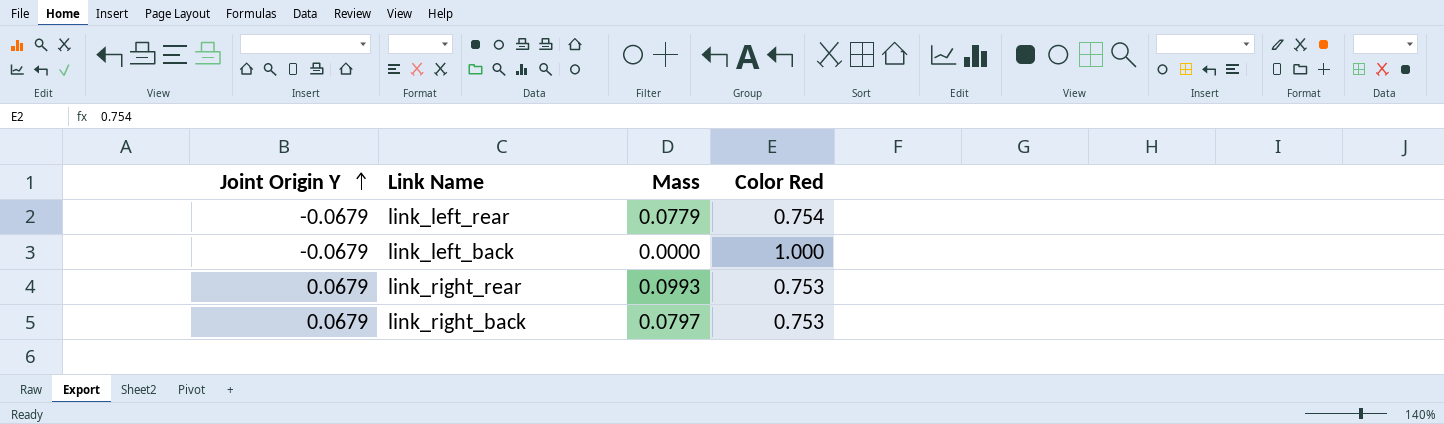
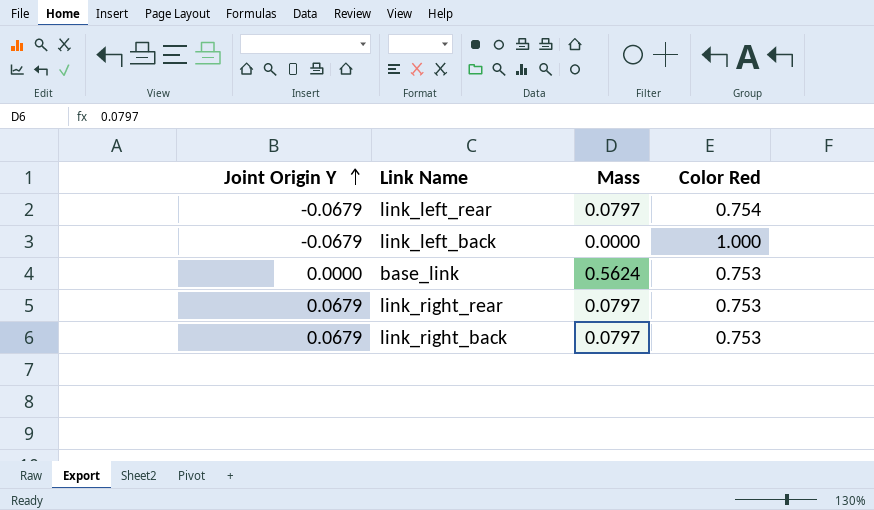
link_left_rear | Mass: 0.0779 -> 0.0797
row base_link: none -> 0.0000 | 0.5624 | 0.753
link_right_rear | Mass: 0.0993 -> 0.0797

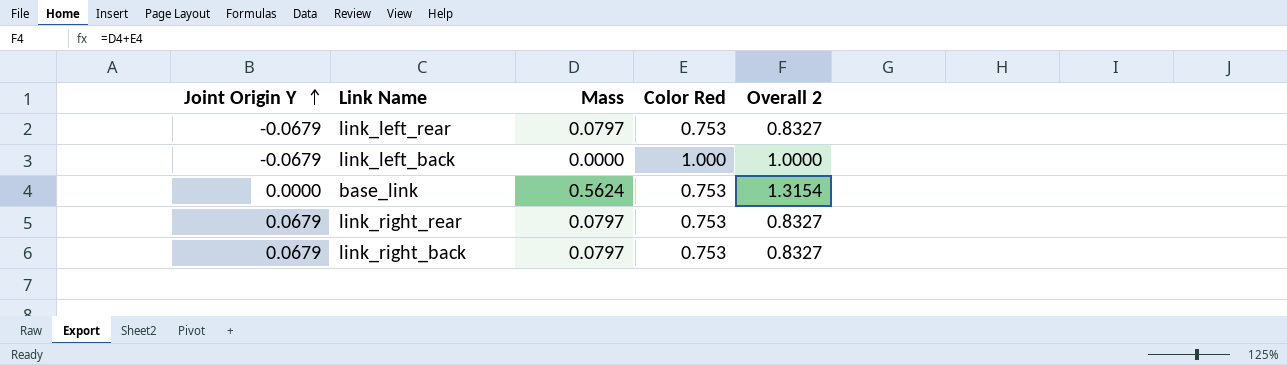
column Overall 2 | formula: none -> [Mass] + [Color Red]
link_left_rear | Color Red: 0.754 -> 0.753

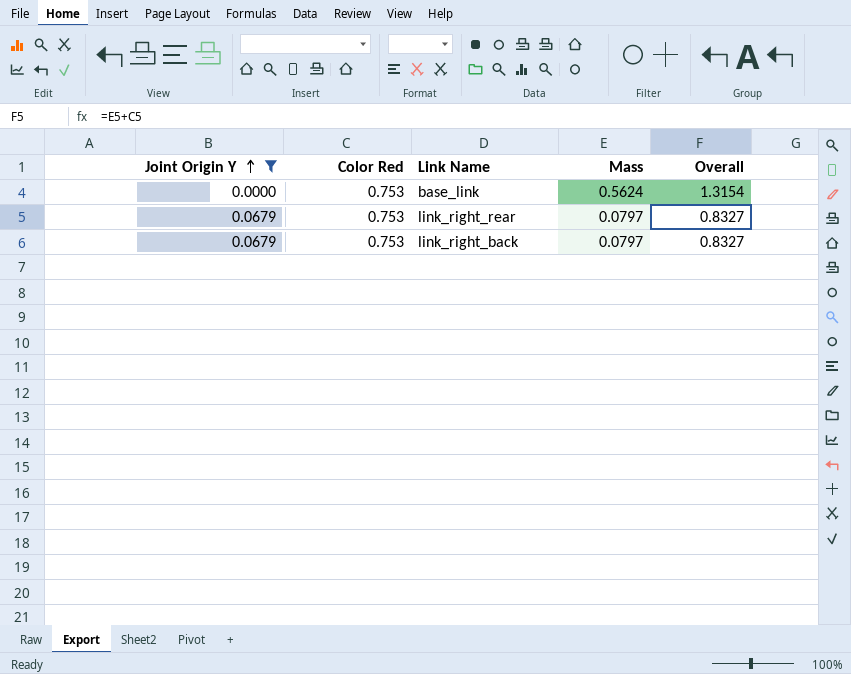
filter: none -> Joint Origin Y != -0.0679
column Color Red | position: 4 -> 2
column name: Overall 2 -> Overall

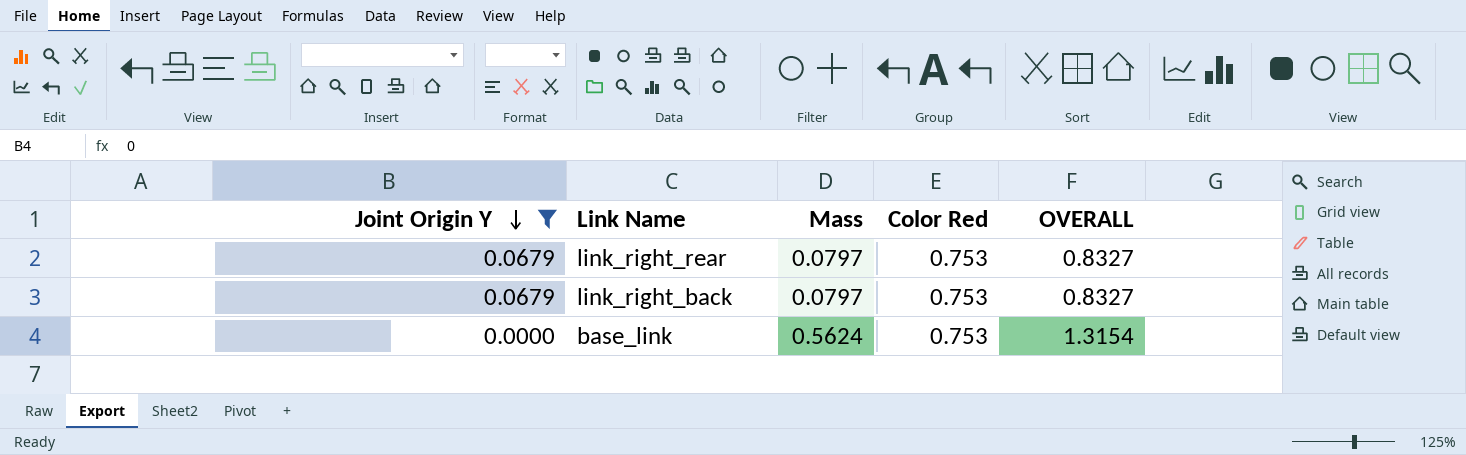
row order: Joint Origin Y ascending -> Joint Origin Y descending
column Color Red | position: 2 -> 4
column name: Overall -> OVERALL

